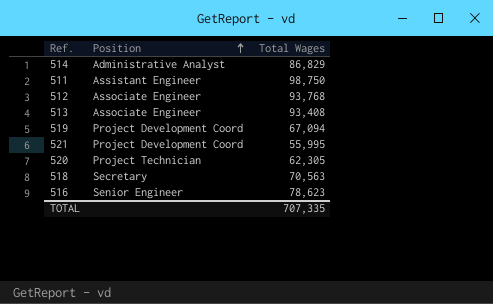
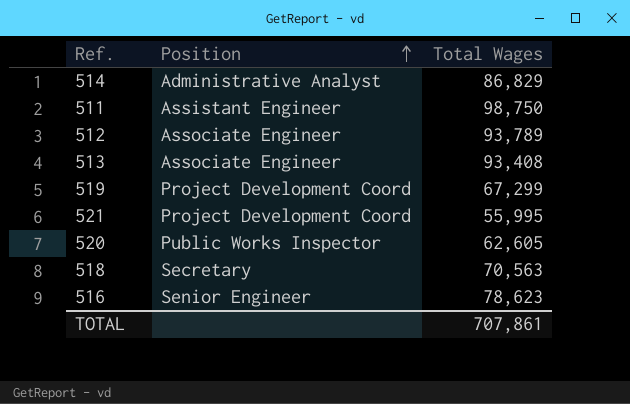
512 | Total Wages: 93,768 -> 93,789
519 | Total Wages: 67,094 -> 67,299
520 | Position: Project Technician -> Public Works Inspector
520 | Total Wages: 62,305 -> 62,605
TOTAL | Total Wages: 707,335 -> 707,861

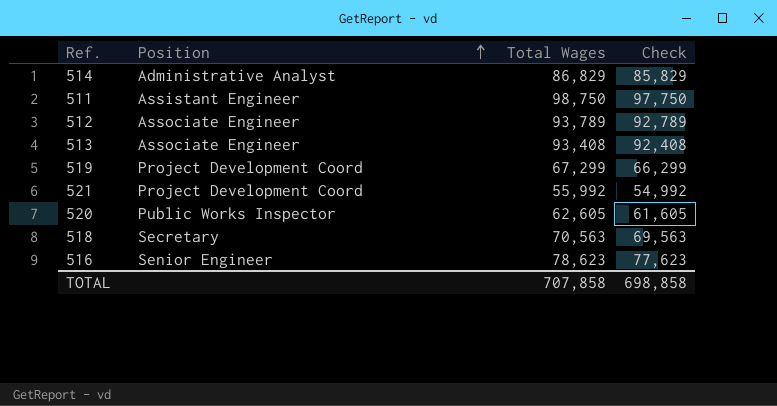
column Check | formula: none -> [Total Wages] - 1000
521 | Total Wages: 55,995 -> 55,992
TOTAL | Total Wages: 707,861 -> 707,858

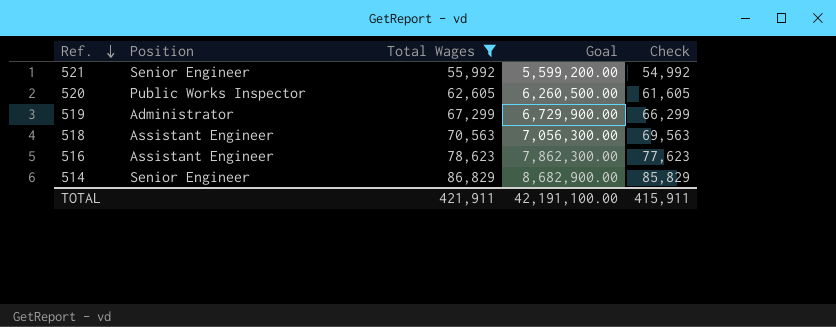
filter: none -> Total Wages <= 86,829
row order: Position ascending -> Ref. descending
column Goal | formula: none -> [Total Wages] * 100
521 | Position: Project Development Coord -> Senior Engineer
519 | Position: Project Development Coord -> Administrator
518 | Position: Secretary -> Assistant Engineer
516 | Position: Senior Engineer -> Assistant Engineer
514 | Position: Administrative Analyst -> Senior Engineer
TOTAL | Total Wages: 707,858 -> 421,911
TOTAL | Check: 698,858 -> 415,911

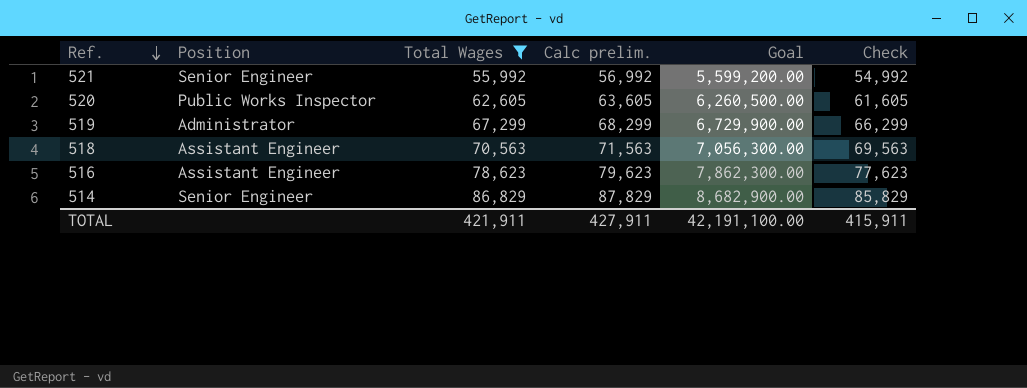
column Calc prelim. | formula: none -> [Total Wages] + 1000

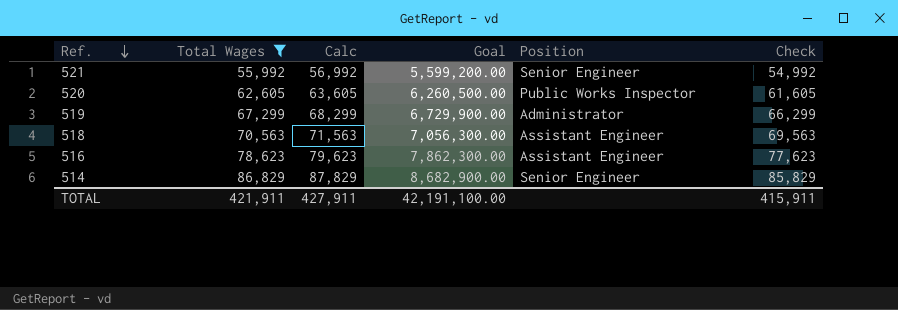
column name: Calc prelim. -> Calc
column Position | position: 2 -> 5

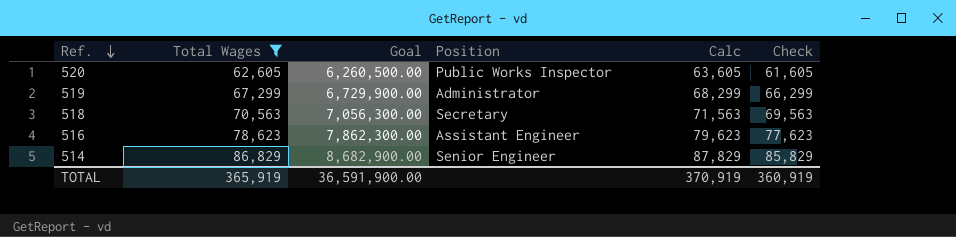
column Calc | position: 3 -> 5
row 521: 55,992 | 56,992 | 5,599,200.00 | Senior Engineer | 54,992 -> none
518 | Position: Assistant Engineer -> Secretary
TOTAL | Total Wages: 421,911 -> 365,919
TOTAL | Goal: 42,191,100.00 -> 36,591,900.00
TOTAL | Calc: 427,911 -> 370,919
TOTAL | Check: 415,911 -> 360,919

